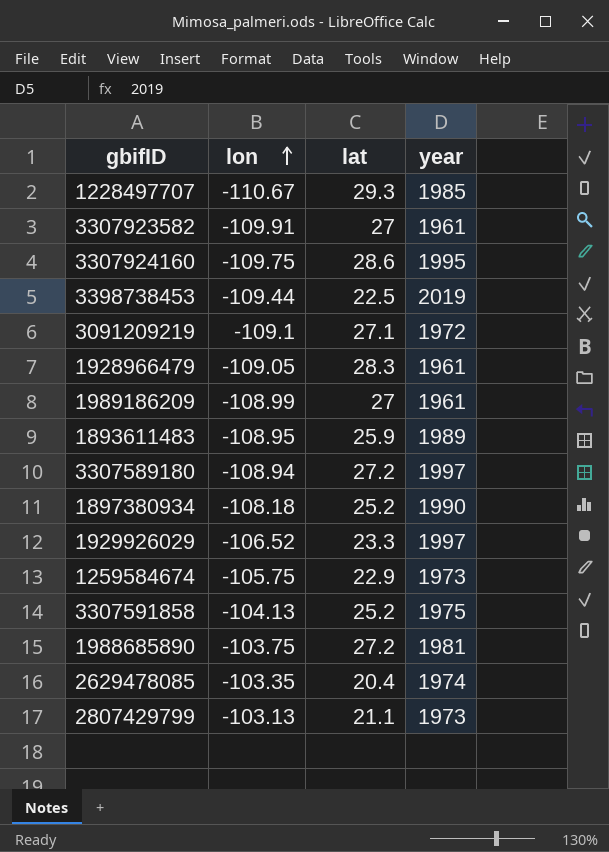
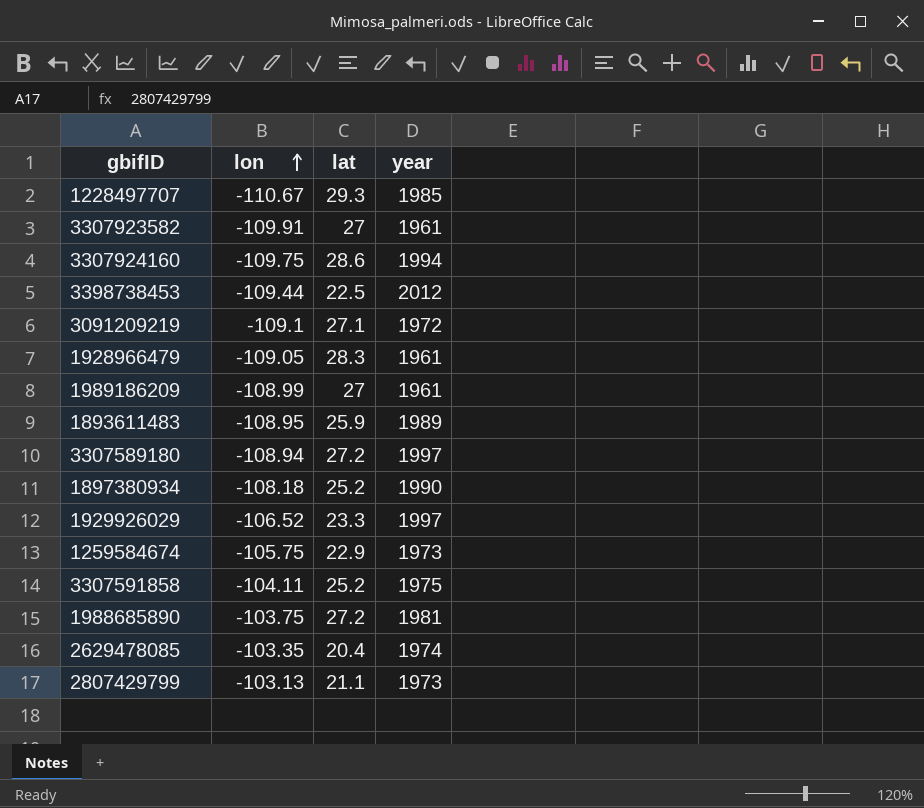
3307924160 | year: 1995 -> 1994
3398738453 | year: 2019 -> 2012
3307591858 | lon: -104.13 -> -104.11

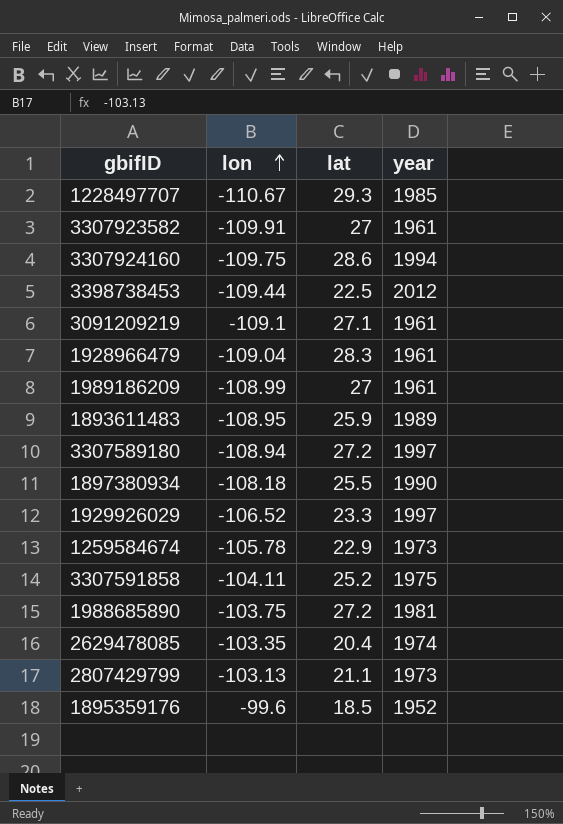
3091209219 | year: 1972 -> 1961
1928966479 | lon: -109.05 -> -109.04
1897380934 | lat: 25.2 -> 25.5
1259584674 | lon: -105.75 -> -105.78
row 1895359176: none -> -99.6 | 18.5 | 1952

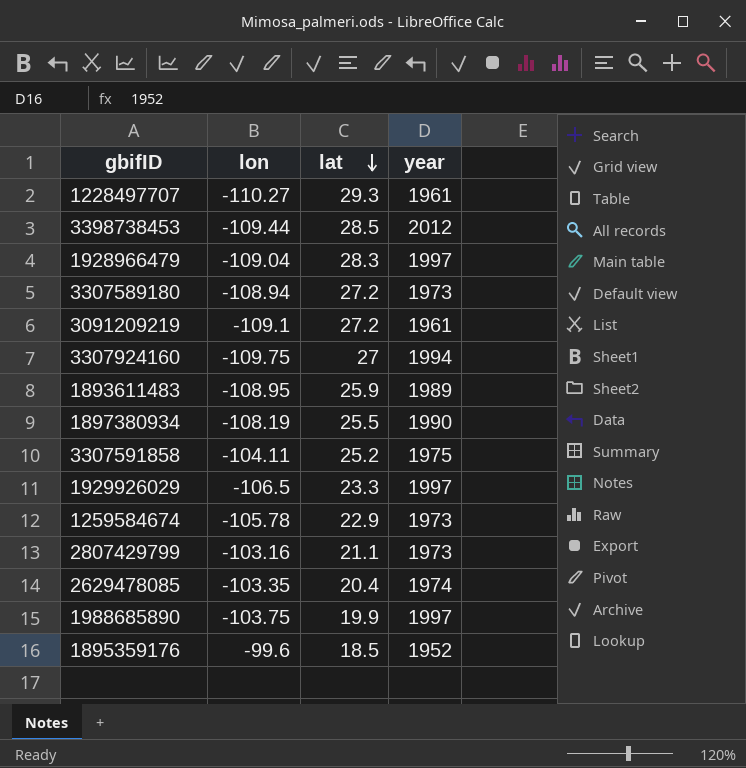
row order: lon ascending -> lat descending
row 3307923582: -109.91 | 27 | 1961 -> none
row 1989186209: -108.99 | 27 | 1961 -> none
1228497707 | lon: -110.67 -> -110.27
1228497707 | year: 1985 -> 1961
3398738453 | lat: 22.5 -> 28.5
1928966479 | year: 1961 -> 1997
3307589180 | year: 1997 -> 1973
3091209219 | lat: 27.1 -> 27.2
3307924160 | lat: 28.6 -> 27
1897380934 | lon: -108.18 -> -108.19
1929926029 | lon: -106.52 -> -106.5
2807429799 | lon: -103.13 -> -103.16
1988685890 | lat: 27.2 -> 19.9
1988685890 | year: 1981 -> 1997

